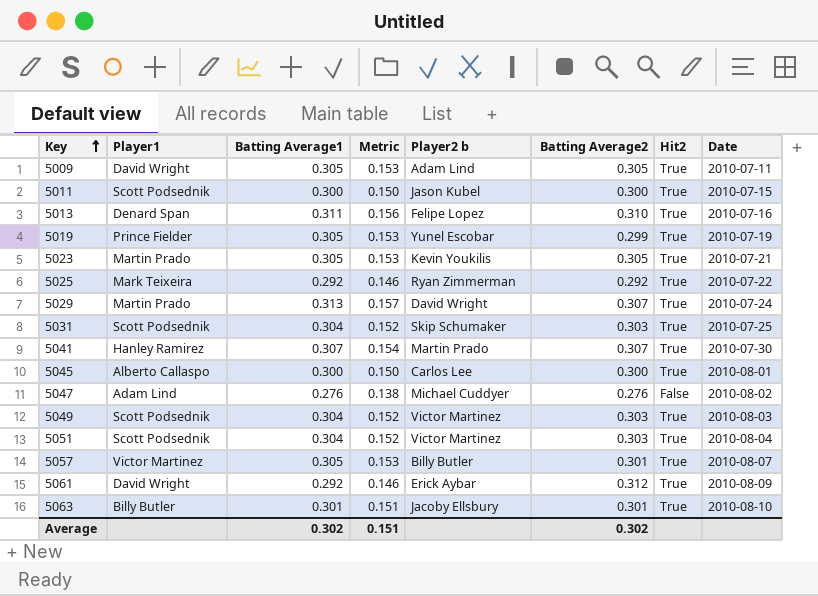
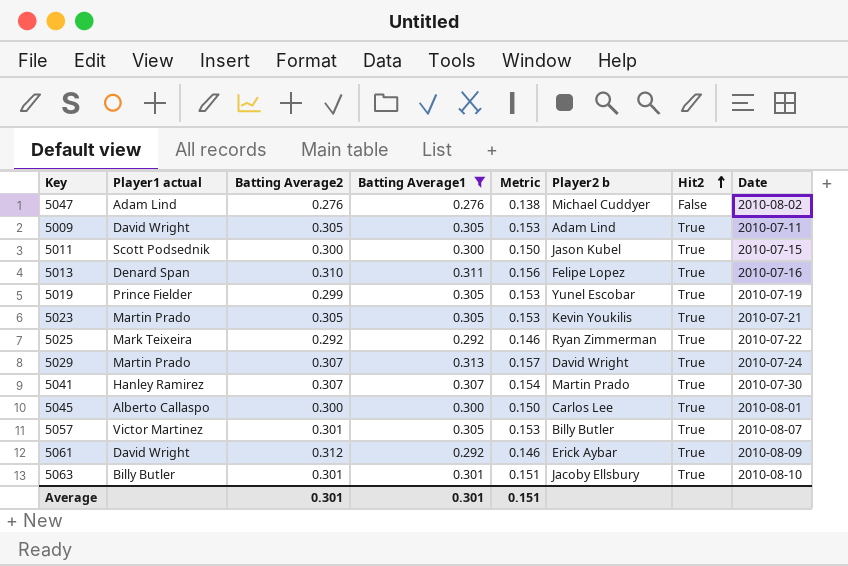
filter: none -> Batting Average1 != 0.304
row order: Key ascending -> Hit2 ascending
column name: Player1 -> Player1 actual
column Batting Average2 | position: 6 -> 3
Average | Batting Average2: 0.302 -> 0.301
Average | Batting Average1: 0.302 -> 0.301

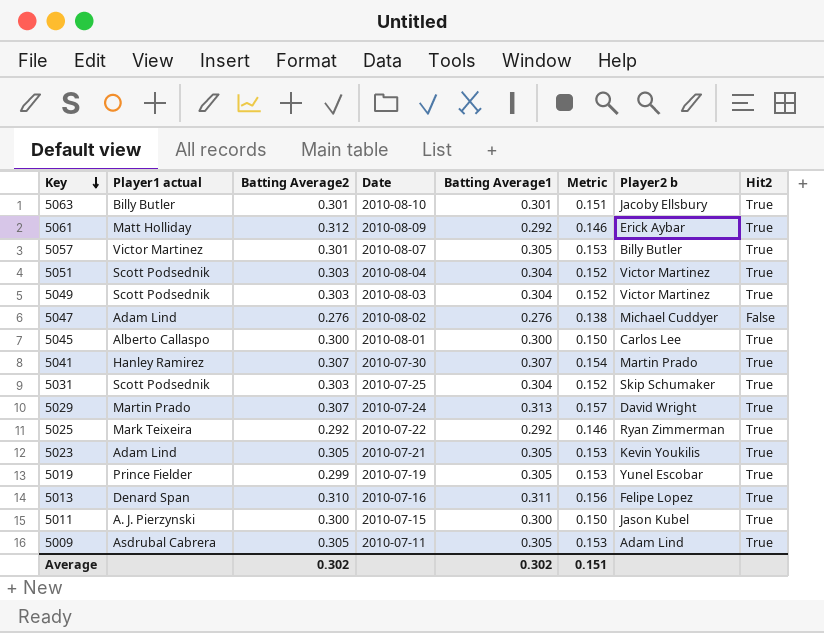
filter: Batting Average1 != 0.304 -> none
row order: Hit2 ascending -> Key descending
column Date | position: 8 -> 4
5061 | Player1 actual: David Wright -> Matt Holliday
5023 | Player1 actual: Martin Prado -> Adam Lind
5011 | Player1 actual: Scott Podsednik -> A. J. Pierzynski
5009 | Player1 actual: David Wright -> Asdrubal Cabrera
Average | Batting Average2: 0.301 -> 0.302
Average | Batting Average1: 0.301 -> 0.302

